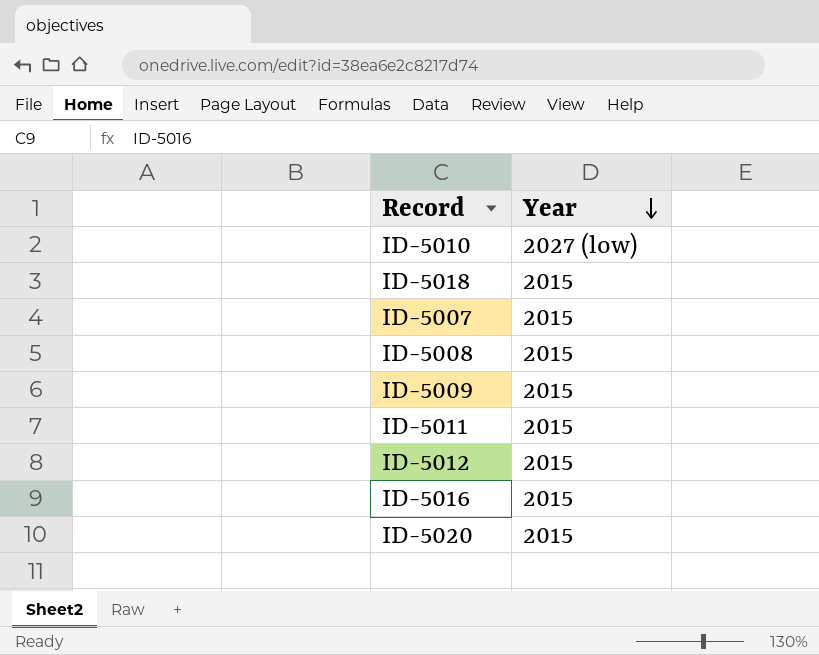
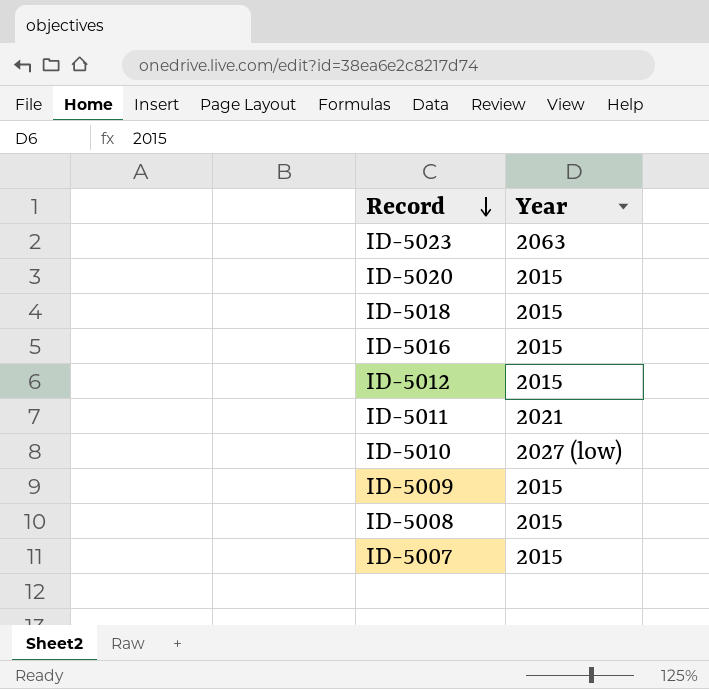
row order: Year descending -> Record descending
row ID-5023: none -> 2063
ID-5011 | Year: 2015 -> 2021

